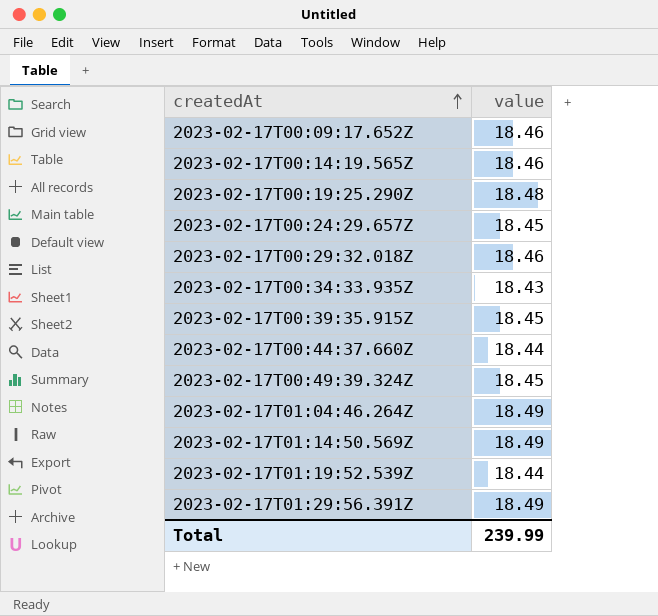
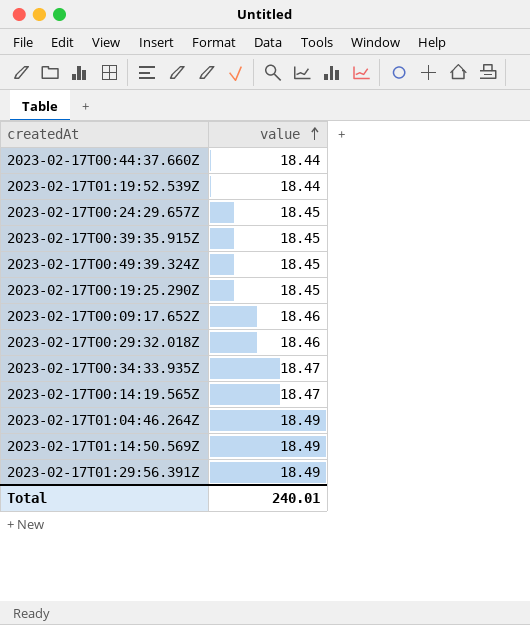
row order: createdAt ascending -> value ascending
2023-02-17T00:19:25.290Z | value: 18.48 -> 18.45
2023-02-17T00:34:33.935Z | value: 18.43 -> 18.47
2023-02-17T00:14:19.565Z | value: 18.46 -> 18.47
Total | value: 239.99 -> 240.01

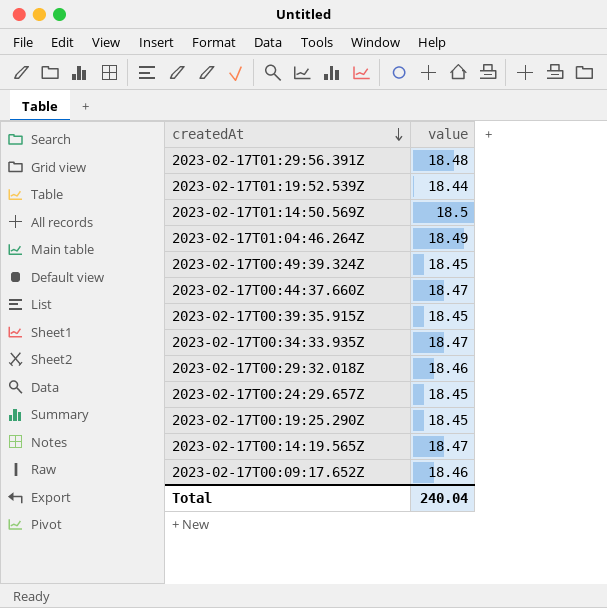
row order: value ascending -> createdAt descending
2023-02-17T01:29:56.391Z | value: 18.49 -> 18.48
2023-02-17T01:14:50.569Z | value: 18.49 -> 18.5
2023-02-17T00:44:37.660Z | value: 18.44 -> 18.47
Total | value: 240.01 -> 240.04

